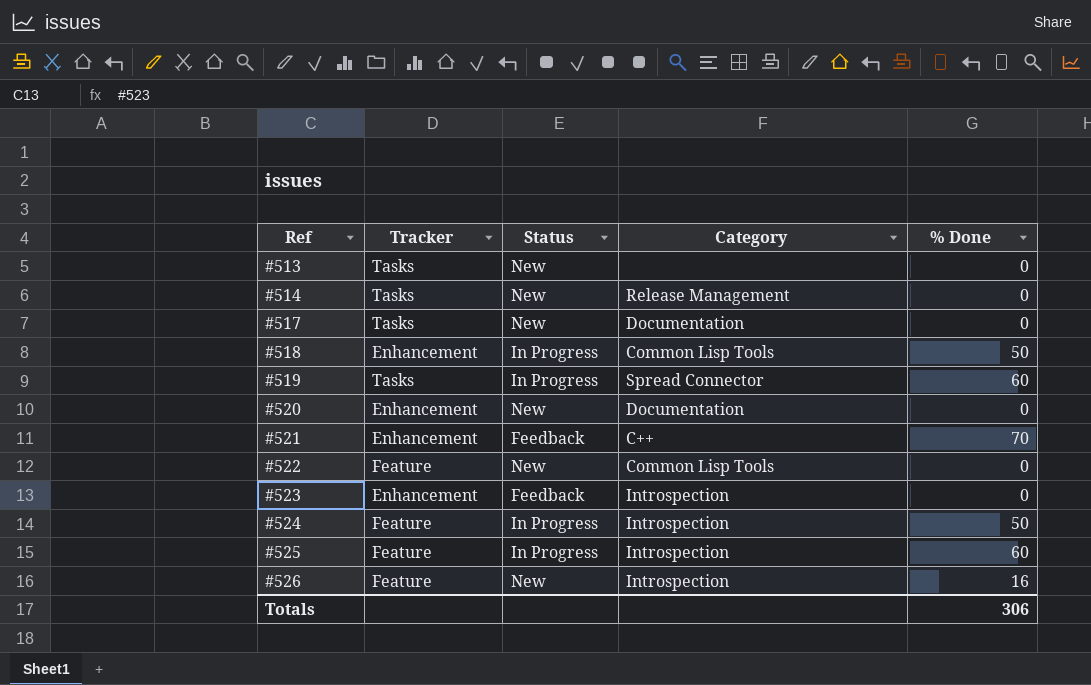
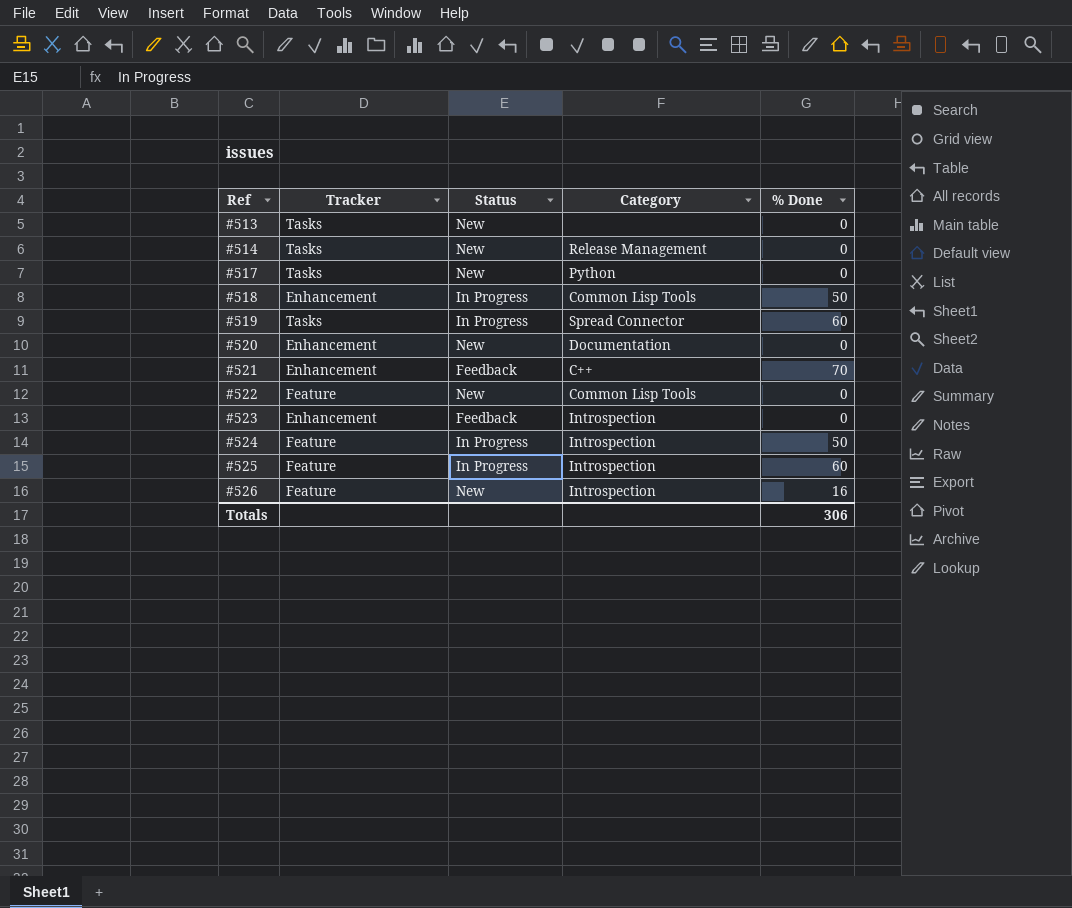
#517 | Category: Documentation -> Python

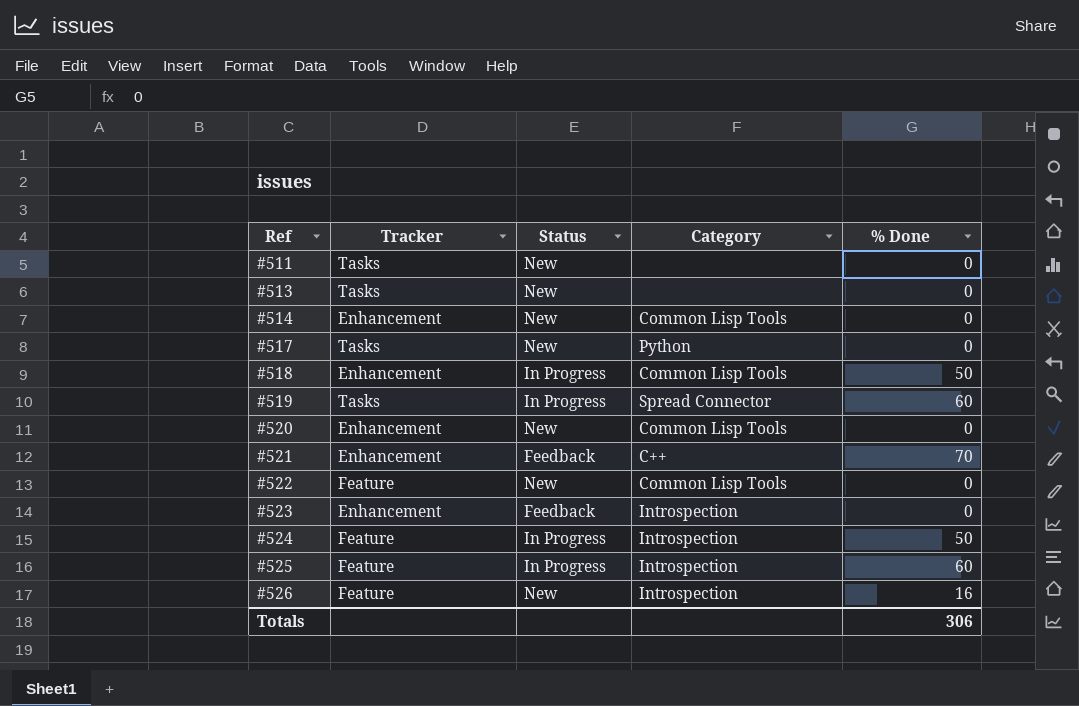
row #511: none -> Tasks | New | none | 0
#514 | Tracker: Tasks -> Enhancement
#514 | Category: Release Management -> Common Lisp Tools
#520 | Category: Documentation -> Common Lisp Tools

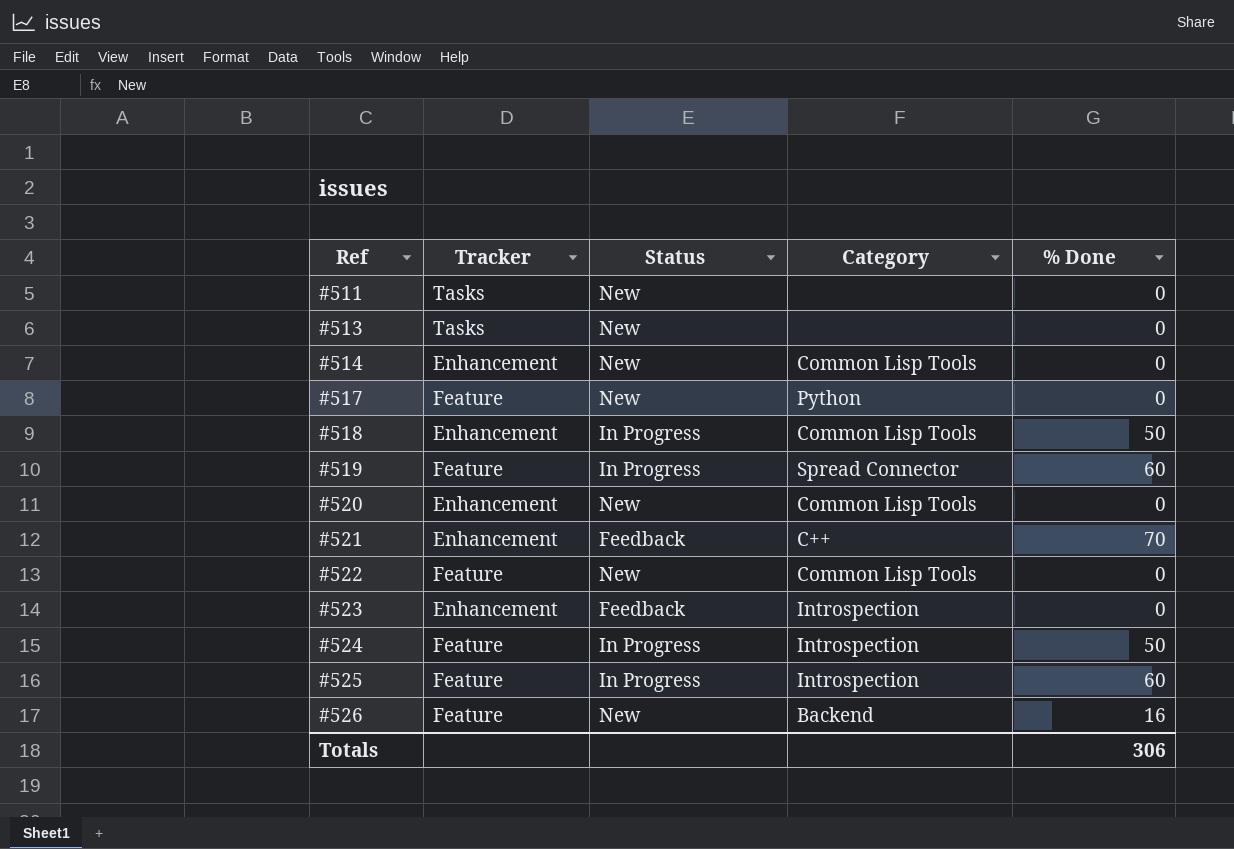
#517 | Tracker: Tasks -> Feature
#519 | Tracker: Tasks -> Feature
#526 | Category: Introspection -> Backend

